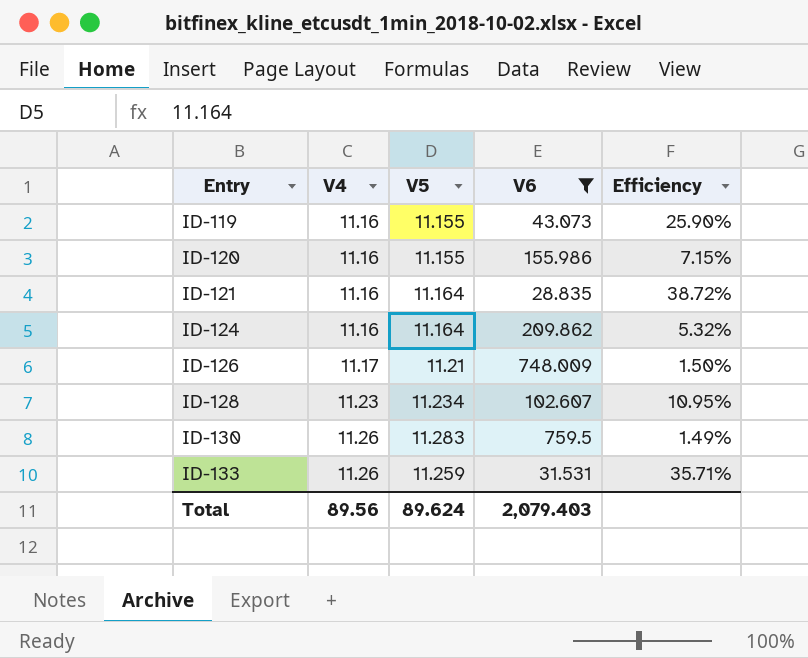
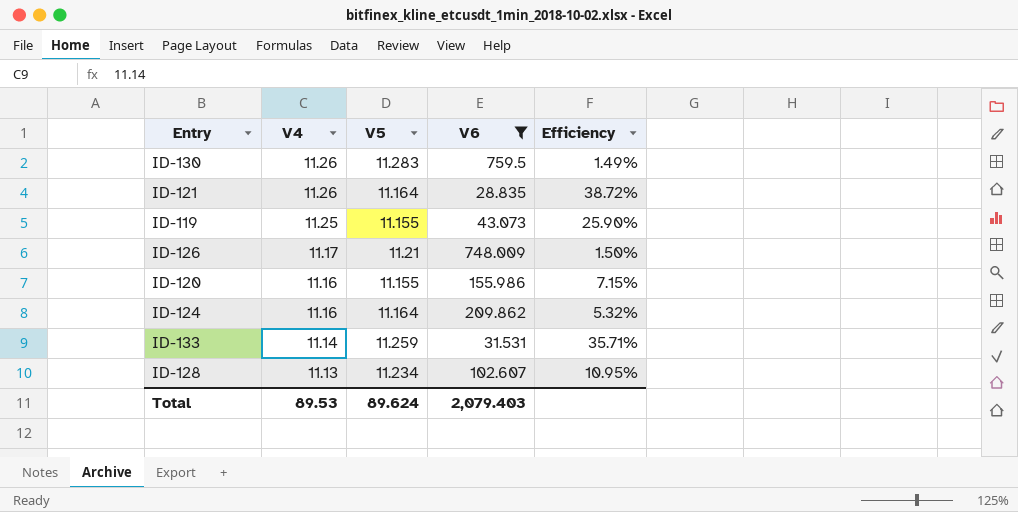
row order: Entry ascending -> V4 descending
ID-121 | V4: 11.16 -> 11.26
ID-119 | V4: 11.16 -> 11.25
ID-133 | V4: 11.26 -> 11.14
ID-128 | V4: 11.23 -> 11.13
Total | V4: 89.56 -> 89.53

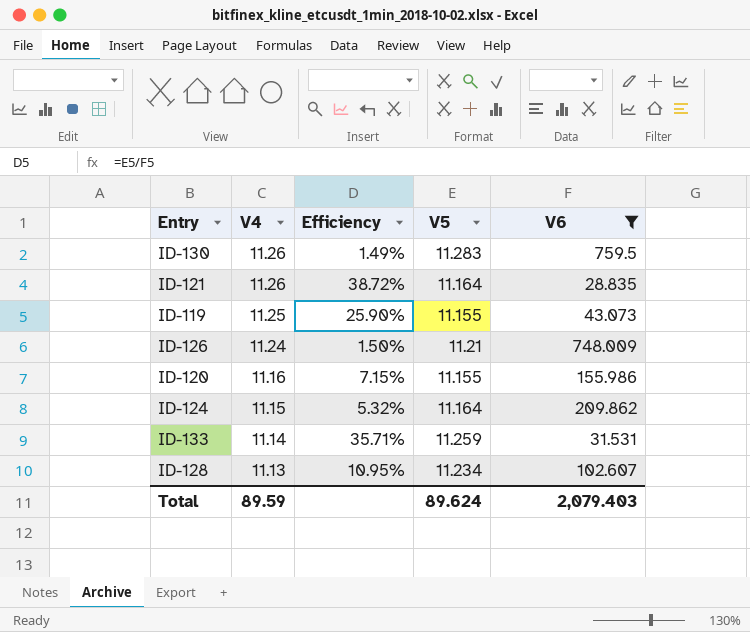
column Efficiency | position: 5 -> 3
ID-126 | V4: 11.17 -> 11.24
ID-124 | V4: 11.16 -> 11.15
Total | V4: 89.53 -> 89.59

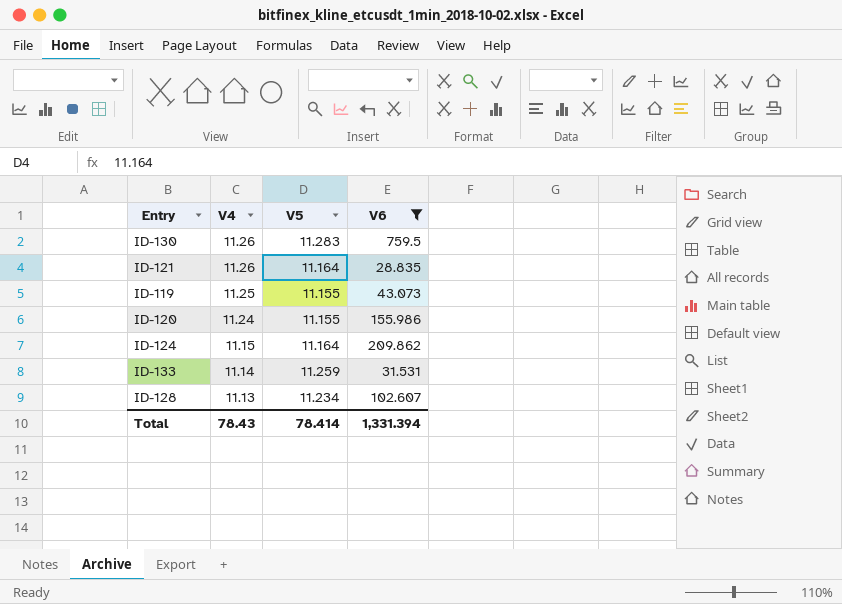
column Efficiency | formula: [V5] / [V6] -> none
row ID-126: 11.24 | 1.50% | 11.21 | 748.009 -> none
ID-120 | V4: 11.16 -> 11.24
Total | V4: 89.59 -> 78.43
Total | V5: 89.624 -> 78.414
Total | V6: 2,079.403 -> 1,331.394

